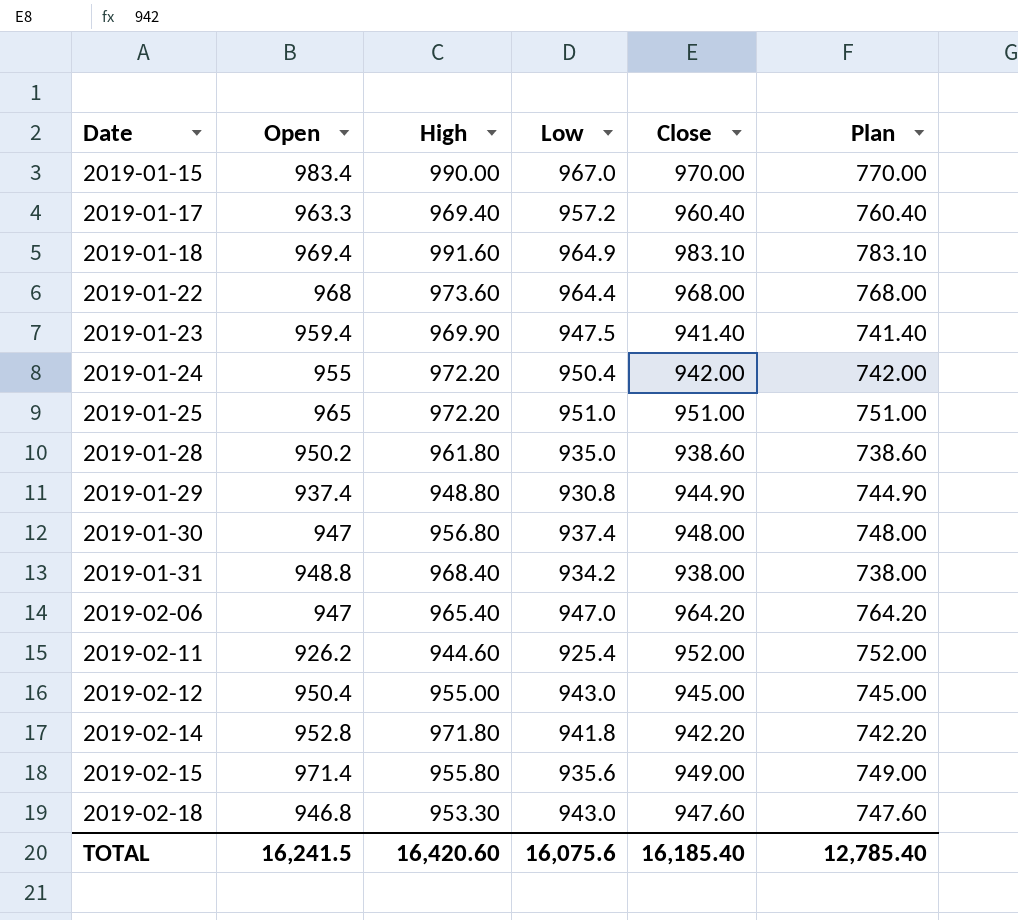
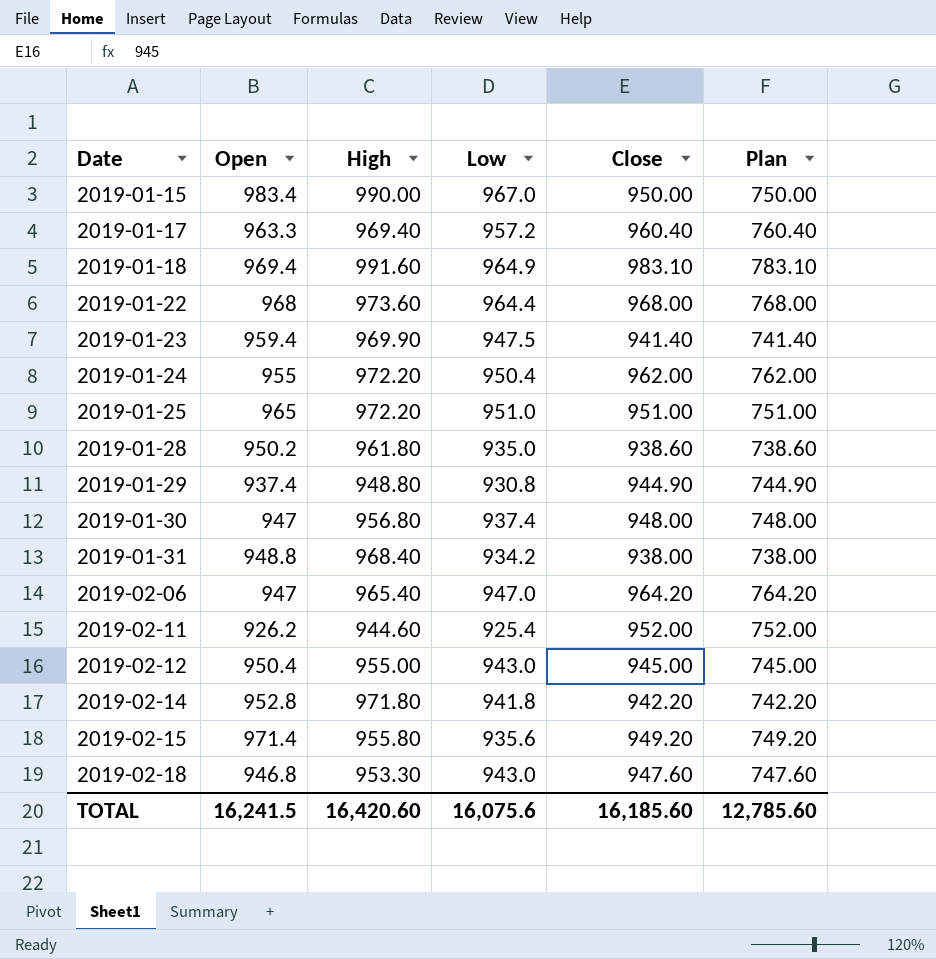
2019-01-15 | Close: 970.00 -> 950.00
2019-01-15 | Plan: 770.00 -> 750.00
2019-01-24 | Close: 942.00 -> 962.00
2019-01-24 | Plan: 742.00 -> 762.00
2019-02-15 | Close: 949.00 -> 949.20
2019-02-15 | Plan: 749.00 -> 749.20
TOTAL | Close: 16,185.40 -> 16,185.60
TOTAL | Plan: 12,785.40 -> 12,785.60

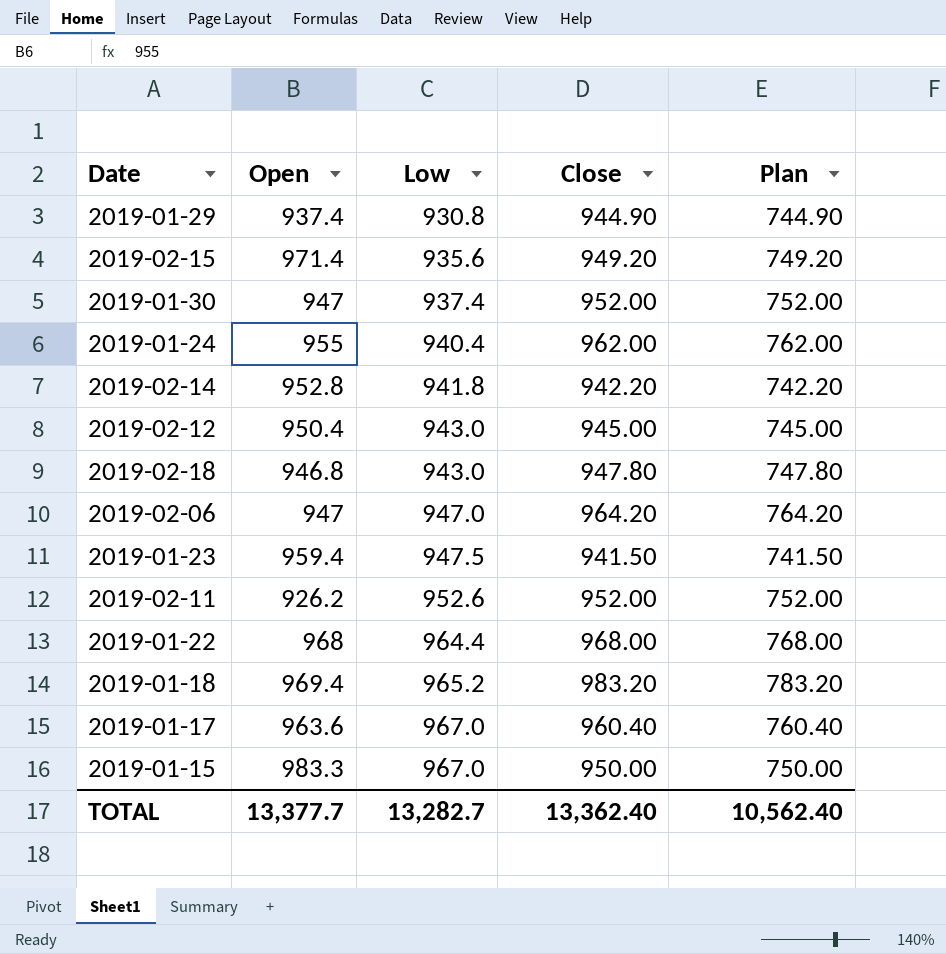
row order: Date ascending -> Low ascending
column High | position: 3 -> none
row 2019-01-25: 965 | 972.20 | 951.0 | 951.00 | 751.00 -> none
row 2019-01-28: 950.2 | 961.80 | 935.0 | 938.60 | 738.60 -> none
row 2019-01-31: 948.8 | 968.40 | 934.2 | 938.00 | 738.00 -> none
2019-01-30 | Close: 948.00 -> 952.00
2019-01-30 | Plan: 748.00 -> 752.00
2019-01-24 | Low: 950.4 -> 940.4
2019-02-18 | Close: 947.60 -> 947.80
2019-02-18 | Plan: 747.60 -> 747.80
2019-01-23 | Close: 941.40 -> 941.50
2019-01-23 | Plan: 741.40 -> 741.50
2019-02-11 | Low: 925.4 -> 952.6
2019-01-18 | Low: 964.9 -> 965.2
2019-01-18 | Close: 983.10 -> 983.20
2019-01-18 | Plan: 783.10 -> 783.20
2019-01-17 | Open: 963.3 -> 963.6
2019-01-17 | Low: 957.2 -> 967.0
2019-01-15 | Open: 983.4 -> 983.3
TOTAL | Open: 16,241.5 -> 13,377.7
TOTAL | Low: 16,075.6 -> 13,282.7
TOTAL | Close: 16,185.60 -> 13,362.40
TOTAL | Plan: 12,785.60 -> 10,562.40

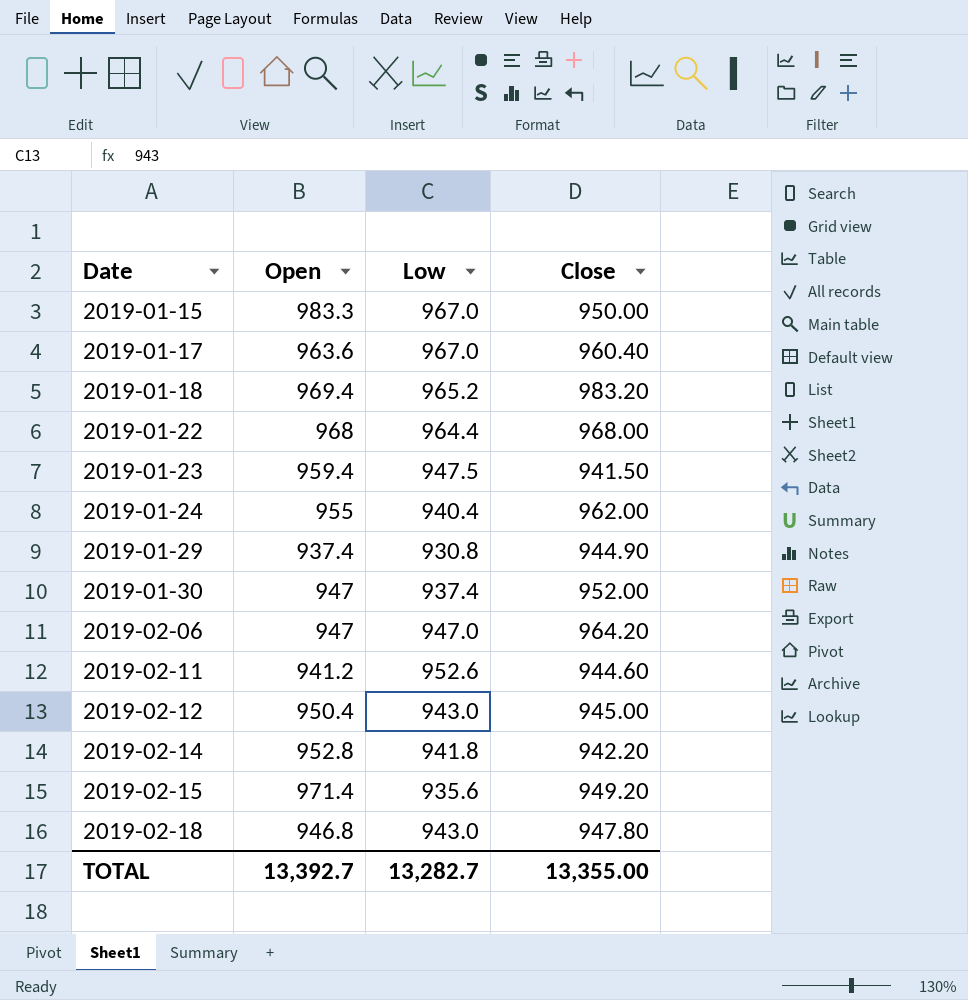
row order: Low ascending -> Date ascending
column Plan | formula: [Close] - 200 -> none
2019-02-11 | Open: 926.2 -> 941.2
2019-02-11 | Close: 952.00 -> 944.60
TOTAL | Open: 13,377.7 -> 13,392.7
TOTAL | Close: 13,362.40 -> 13,355.00

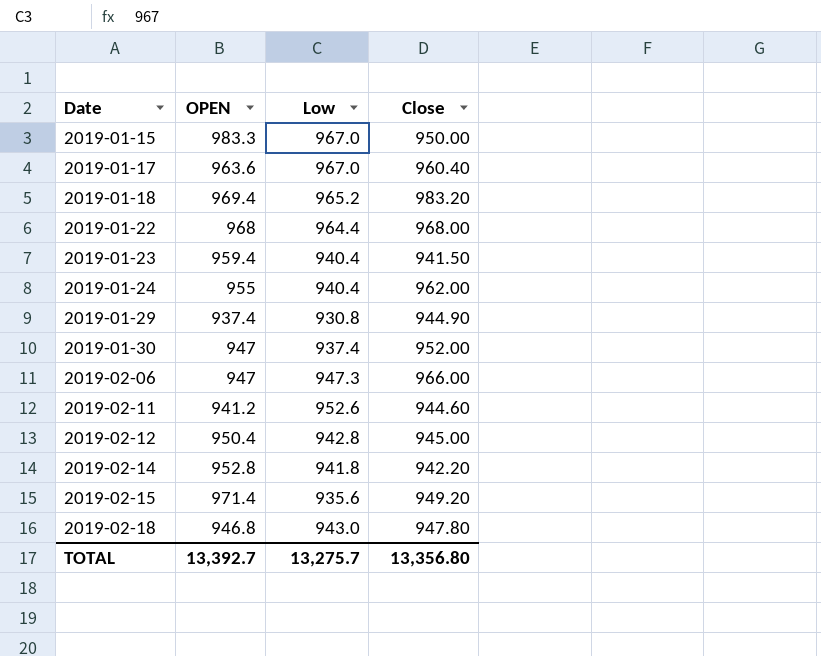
column name: Open -> OPEN
2019-01-23 | Low: 947.5 -> 940.4
2019-02-06 | Low: 947.0 -> 947.3
2019-02-06 | Close: 964.20 -> 966.00
2019-02-12 | Low: 943.0 -> 942.8
TOTAL | Low: 13,282.7 -> 13,275.7
TOTAL | Close: 13,355.00 -> 13,356.80

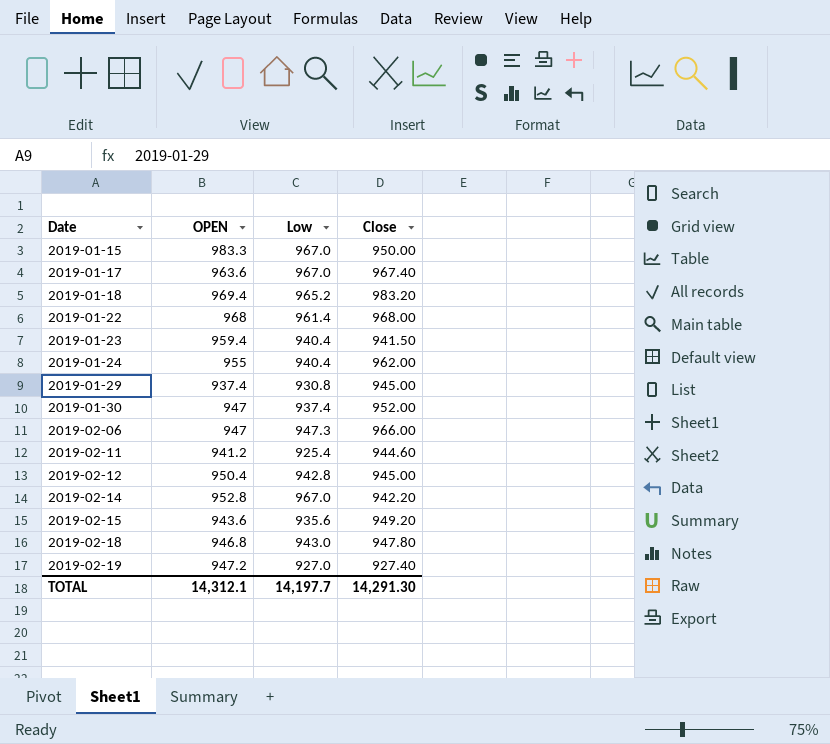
2019-01-17 | Close: 960.40 -> 967.40
2019-01-22 | Low: 964.4 -> 961.4
2019-01-29 | Close: 944.90 -> 945.00
2019-02-11 | Low: 952.6 -> 925.4
2019-02-14 | Low: 941.8 -> 967.0
2019-02-15 | OPEN: 971.4 -> 943.6
row 2019-02-19: none -> 947.2 | 927.0 | 927.40
TOTAL | OPEN: 13,392.7 -> 14,312.1
TOTAL | Low: 13,275.7 -> 14,197.7
TOTAL | Close: 13,356.80 -> 14,291.30

